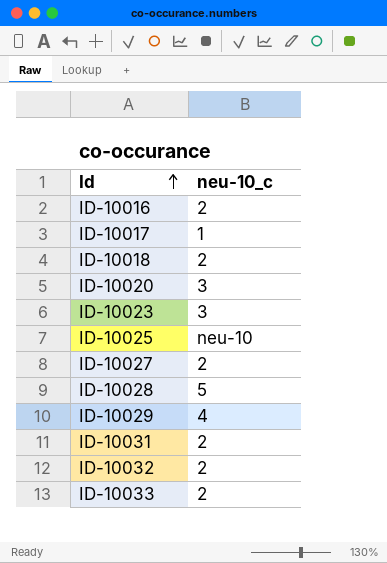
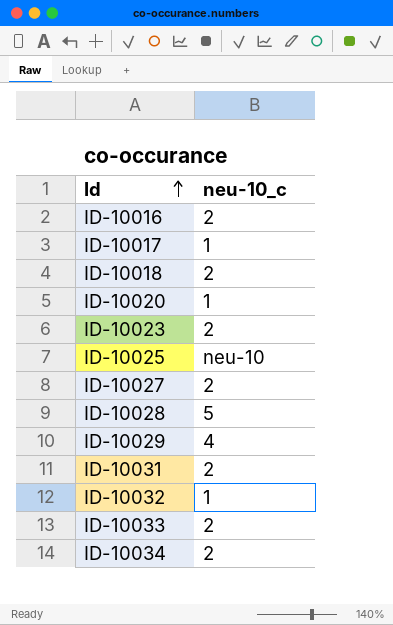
ID-10020 | neu-10_c: 3 -> 1
ID-10023 | neu-10_c: 3 -> 2
ID-10032 | neu-10_c: 2 -> 1
row ID-10034: none -> 2

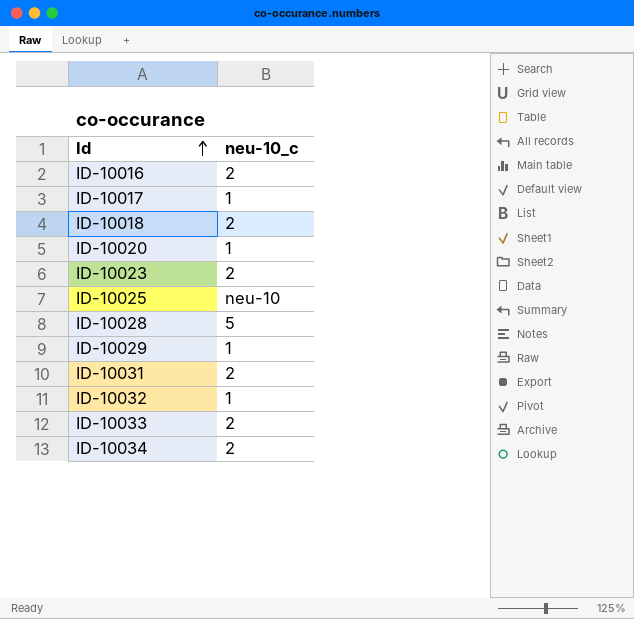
row ID-10027: 2 -> none
ID-10029 | neu-10_c: 4 -> 1

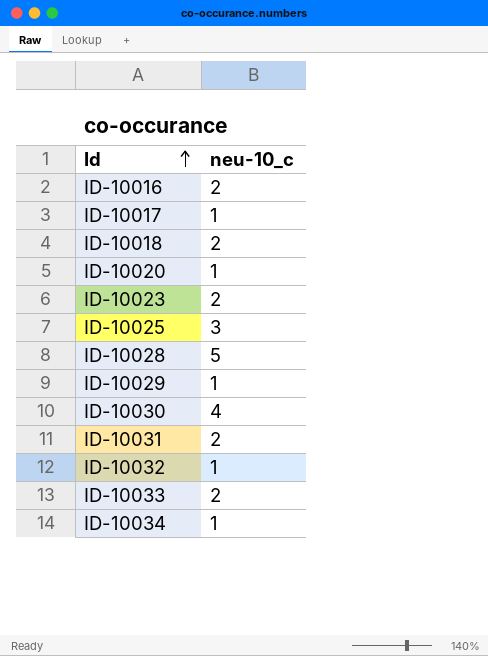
ID-10025 | neu-10_c: neu-10 -> 3
row ID-10030: none -> 4
ID-10034 | neu-10_c: 2 -> 1

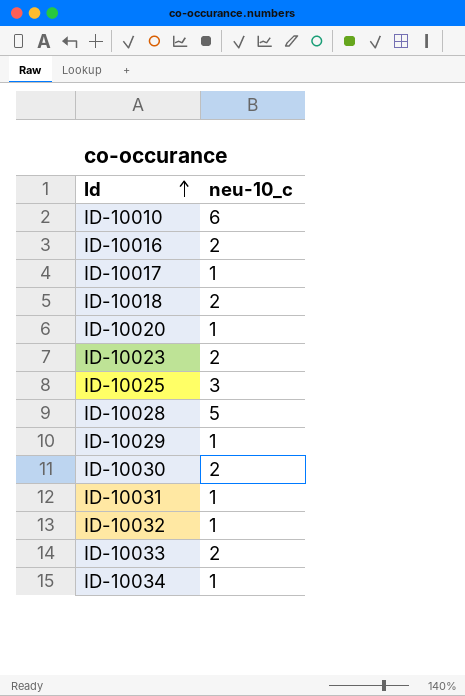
row ID-10010: none -> 6
ID-10030 | neu-10_c: 4 -> 2
ID-10031 | neu-10_c: 2 -> 1

